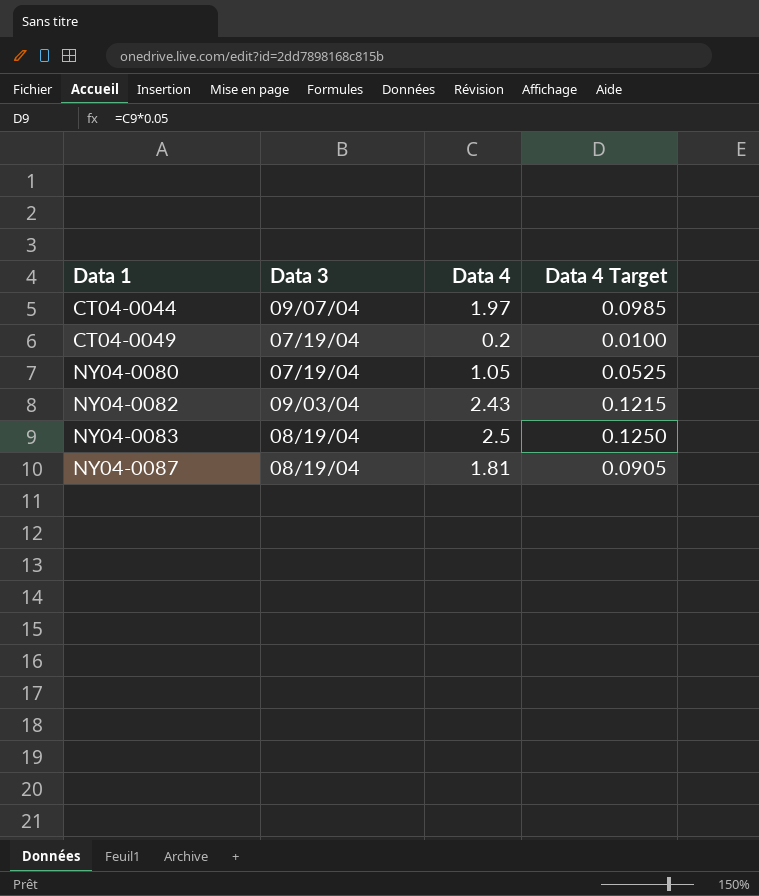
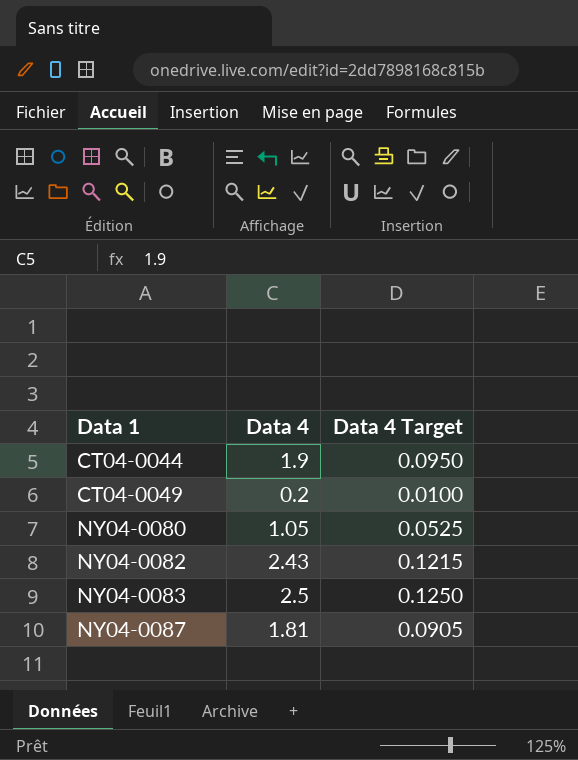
column Data 3 | position: 2 -> none
CT04-0044 | Data 4: 1.97 -> 1.9
CT04-0044 | Data 4 Target: 0.0985 -> 0.0950

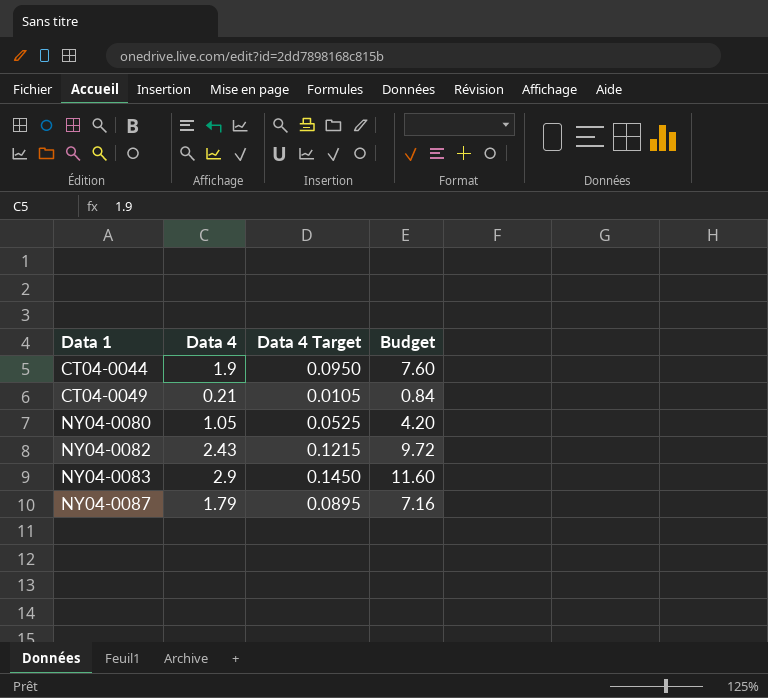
column Budget | formula: none -> [Data 4] * 4
CT04-0049 | Data 4: 0.2 -> 0.21
CT04-0049 | Data 4 Target: 0.0100 -> 0.0105
NY04-0083 | Data 4: 2.5 -> 2.9
NY04-0083 | Data 4 Target: 0.1250 -> 0.1450
NY04-0087 | Data 4: 1.81 -> 1.79
NY04-0087 | Data 4 Target: 0.0905 -> 0.0895

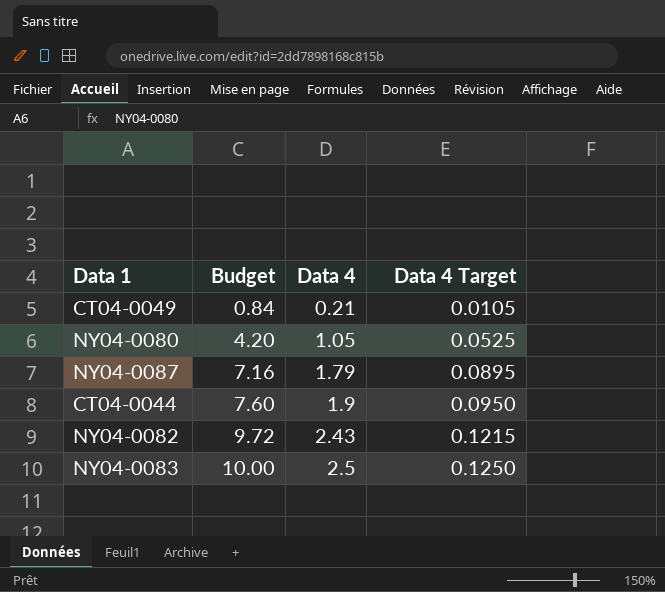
row order: Data 1 ascending -> Budget ascending
column Budget | position: 4 -> 2
NY04-0083 | Budget: 11.60 -> 10.00
NY04-0083 | Data 4: 2.9 -> 2.5
NY04-0083 | Data 4 Target: 0.1450 -> 0.1250

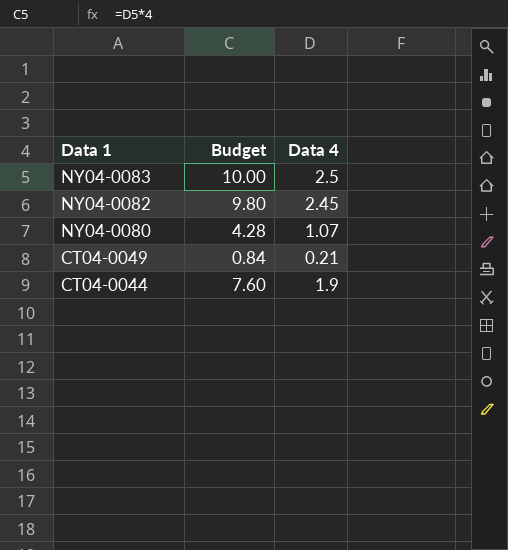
row order: Budget ascending -> Data 1 descending
column Data 4 Target | formula: [Data 4] * 0.05 -> none
row NY04-0087: 7.16 | 1.79 | 0.0895 -> none
NY04-0082 | Budget: 9.72 -> 9.80
NY04-0082 | Data 4: 2.43 -> 2.45
NY04-0080 | Budget: 4.20 -> 4.28
NY04-0080 | Data 4: 1.05 -> 1.07

